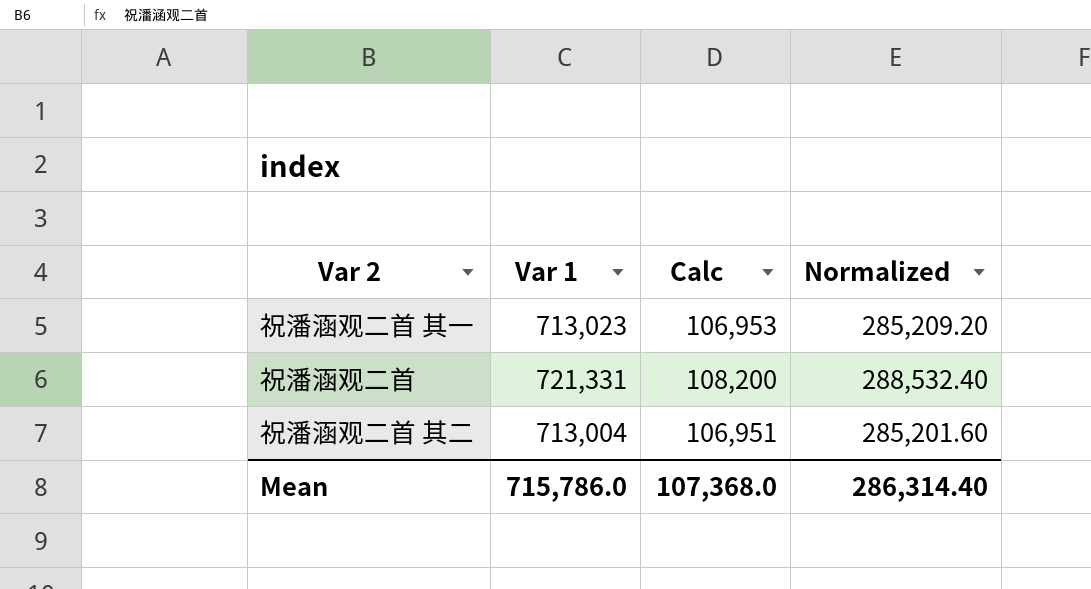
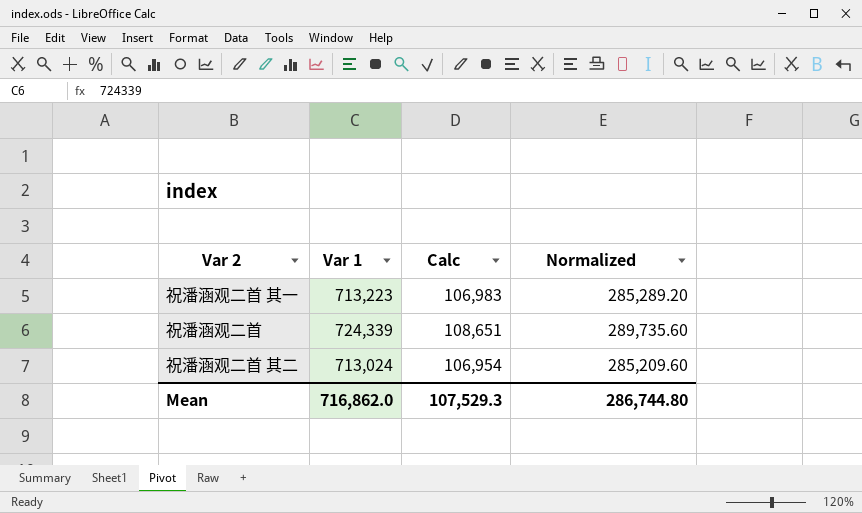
祝潘涵观二首 其一 | Var 1: 713,023 -> 713,223
祝潘涵观二首 其一 | Calc: 106,953 -> 106,983
祝潘涵观二首 其一 | Normalized: 285,209.20 -> 285,289.20
祝潘涵观二首 | Var 1: 721,331 -> 724,339
祝潘涵观二首 | Calc: 108,200 -> 108,651
祝潘涵观二首 | Normalized: 288,532.40 -> 289,735.60
祝潘涵观二首 其二 | Var 1: 713,004 -> 713,024
祝潘涵观二首 其二 | Calc: 106,951 -> 106,954
祝潘涵观二首 其二 | Normalized: 285,201.60 -> 285,209.60
Mean | Var 1: 715,786.0 -> 716,862.0
Mean | Calc: 107,368.0 -> 107,529.3
Mean | Normalized: 286,314.40 -> 286,744.80

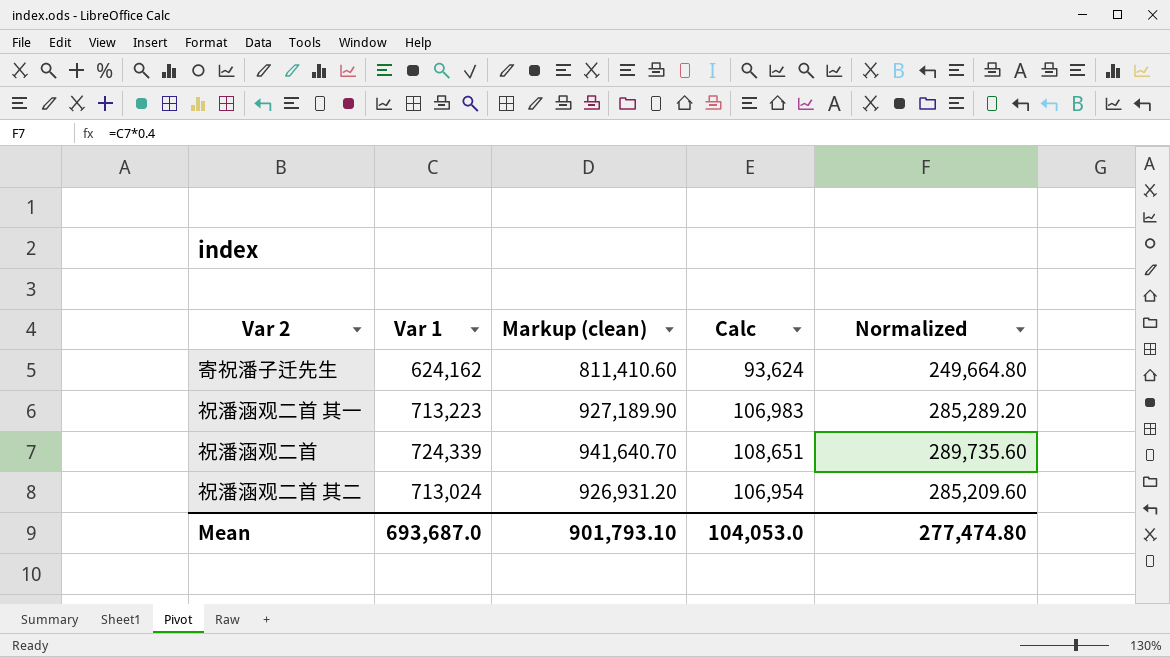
column Markup (clean) | formula: none -> [Var 1] * 1.3
row 寄祝潘子迁先生: none -> 624,162 | 811,410.60 | 93,624 | 249,664.80
Mean | Var 1: 716,862.0 -> 693,687.0
Mean | Calc: 107,529.3 -> 104,053.0
Mean | Normalized: 286,744.80 -> 277,474.80

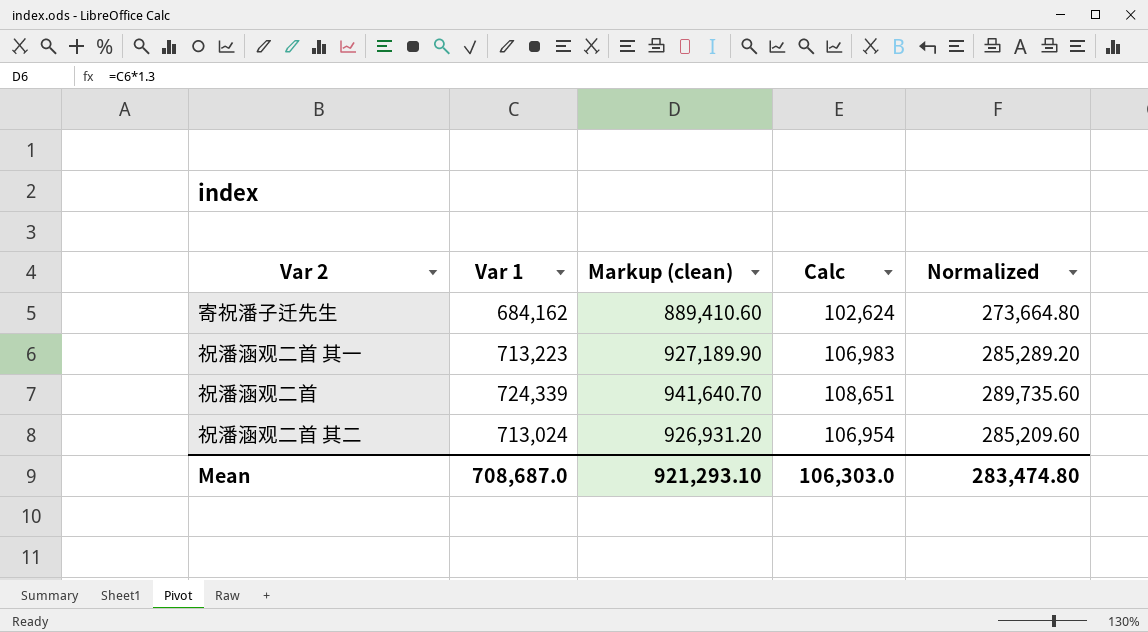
寄祝潘子迁先生 | Var 1: 624,162 -> 684,162
寄祝潘子迁先生 | Markup (clean): 811,410.60 -> 889,410.60
寄祝潘子迁先生 | Calc: 93,624 -> 102,624
寄祝潘子迁先生 | Normalized: 249,664.80 -> 273,664.80
Mean | Var 1: 693,687.0 -> 708,687.0
Mean | Markup (clean): 901,793.10 -> 921,293.10
Mean | Calc: 104,053.0 -> 106,303.0
Mean | Normalized: 277,474.80 -> 283,474.80

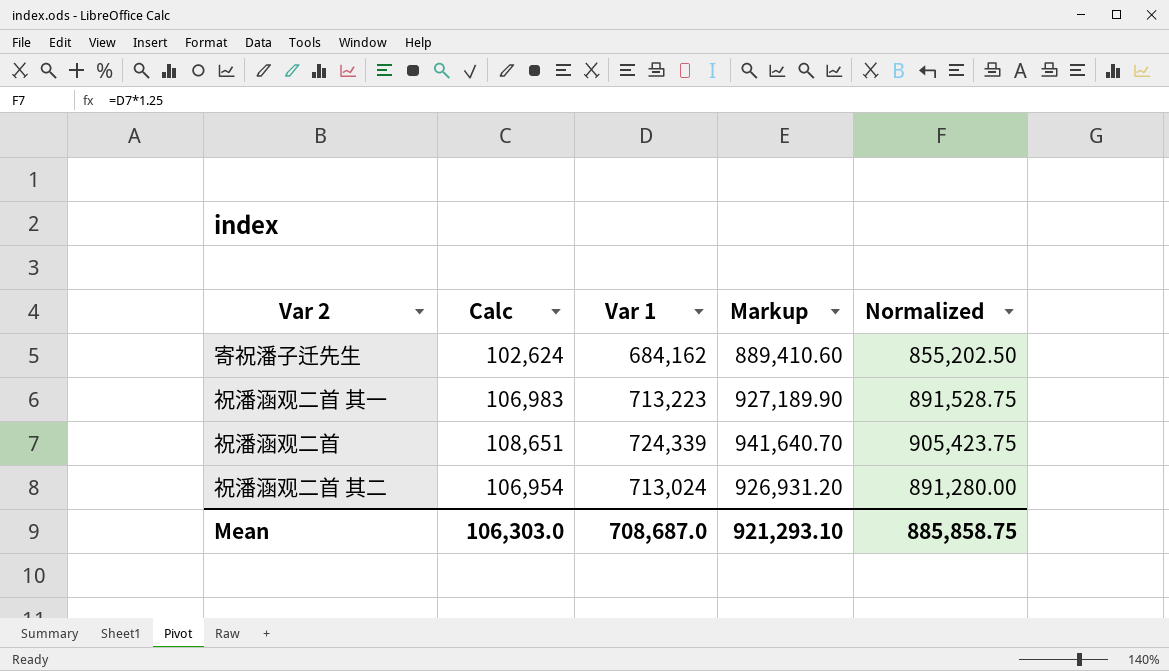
column Calc | position: 4 -> 2
column name: Markup (clean) -> Markup
column Normalized | formula: [Var 1] * 0.4 -> [Var 1] * 1.25
Mean | Normalized: 283,474.80 -> 885,858.75

